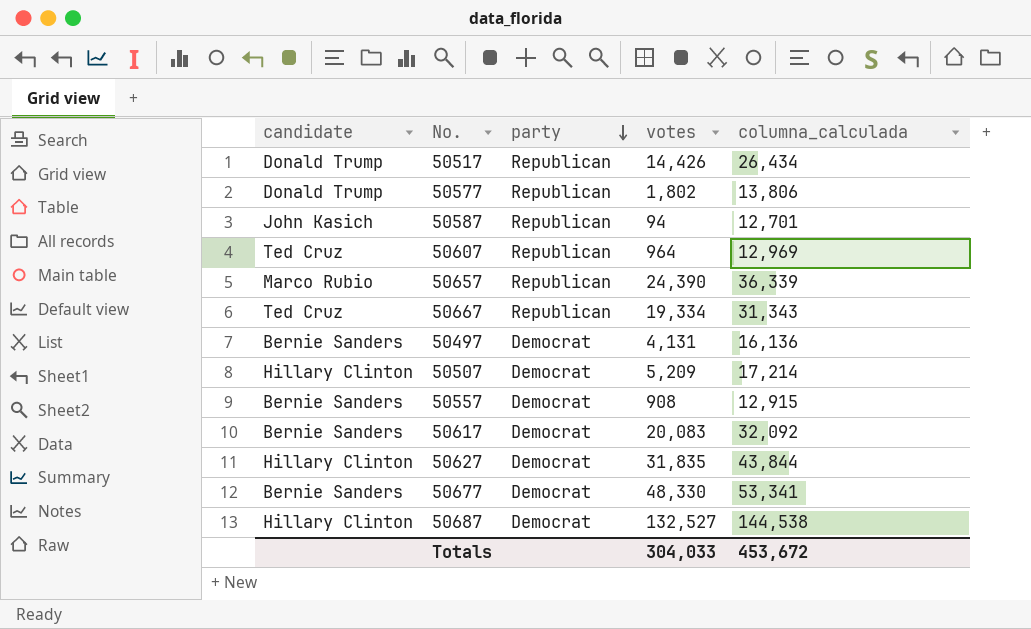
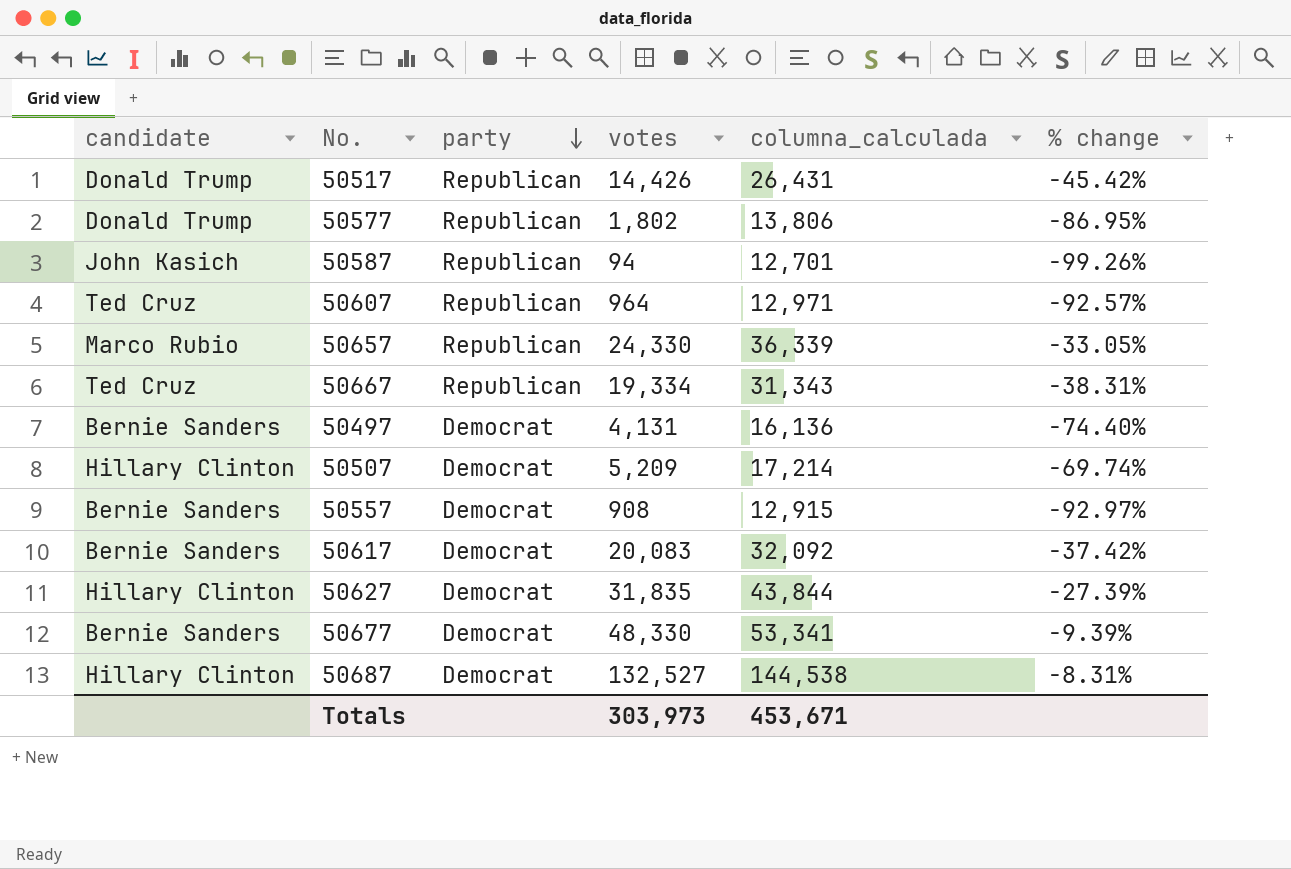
column % change | formula: none -> ([votes] - [columna_calculada]) / [columna_calculada]
50517 | columna_calculada: 26,434 -> 26,431
50607 | columna_calculada: 12,969 -> 12,971
50657 | votes: 24,390 -> 24,330
Totals | votes: 304,033 -> 303,973
Totals | columna_calculada: 453,672 -> 453,671

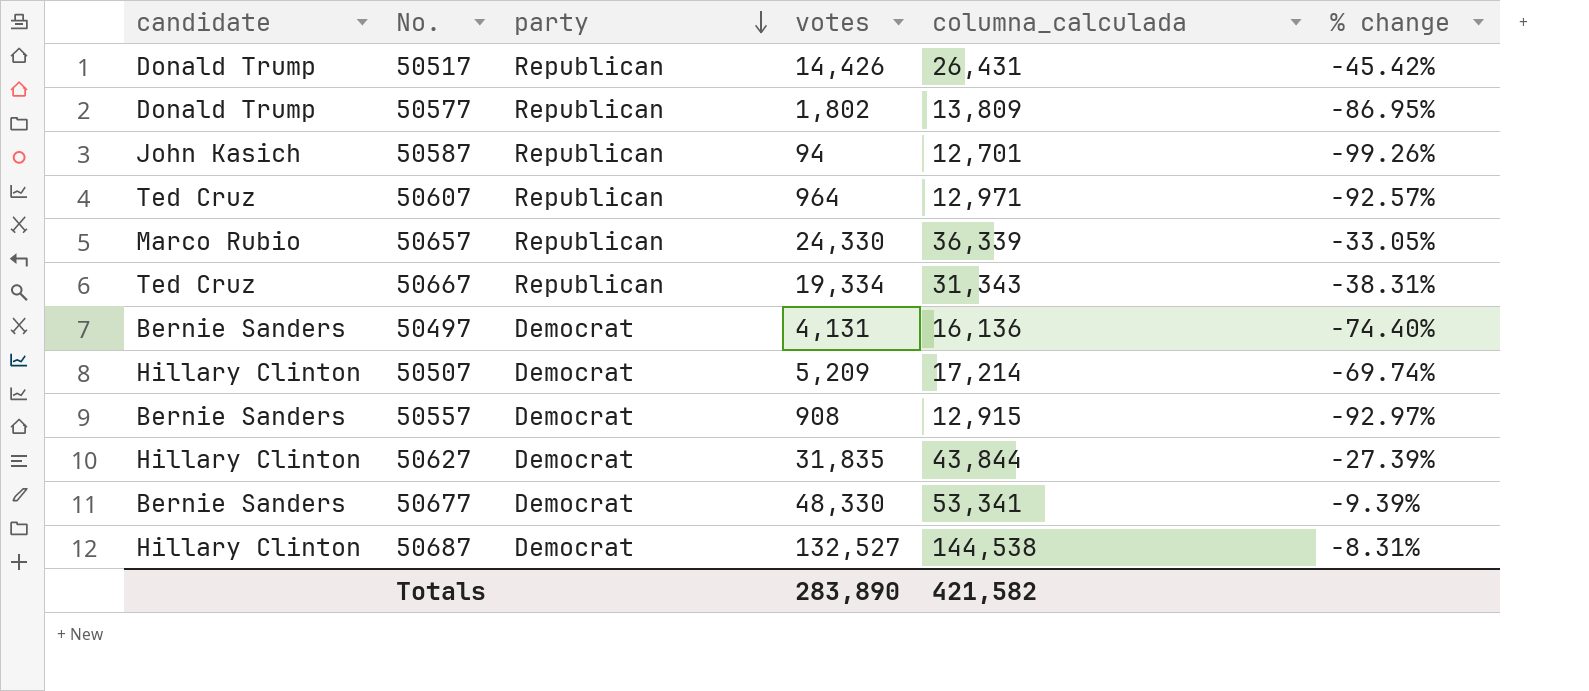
row 50617: Bernie Sanders | Democrat | 20,083 | 32,092 | -37.42% -> none
50577 | columna_calculada: 13,806 -> 13,809
Totals | votes: 303,973 -> 283,890
Totals | columna_calculada: 453,671 -> 421,582

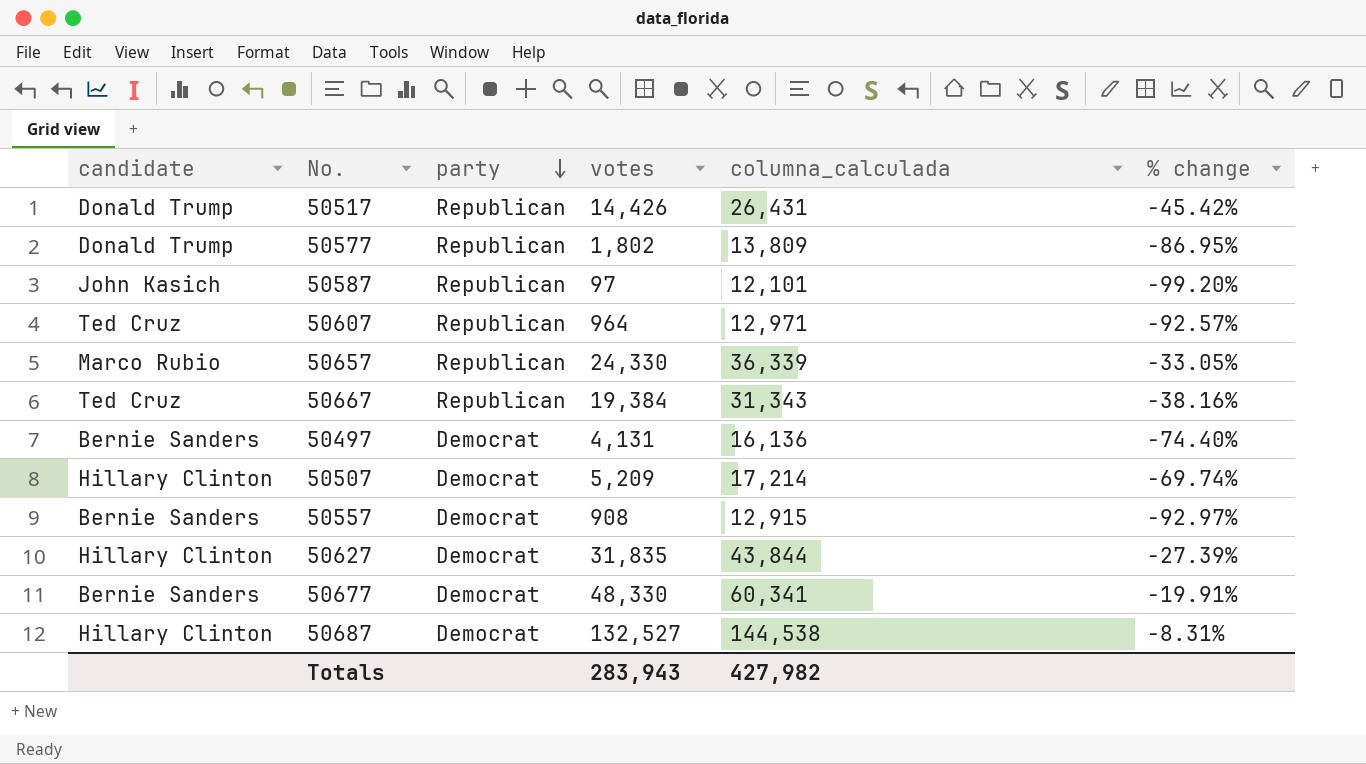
50587 | votes: 94 -> 97
50587 | columna_calculada: 12,701 -> 12,101
50587 | % change: -99.26% -> -99.20%
50667 | votes: 19,334 -> 19,384
50667 | % change: -38.31% -> -38.16%
50677 | columna_calculada: 53,341 -> 60,341
50677 | % change: -9.39% -> -19.91%
Totals | votes: 283,890 -> 283,943
Totals | columna_calculada: 421,582 -> 427,982

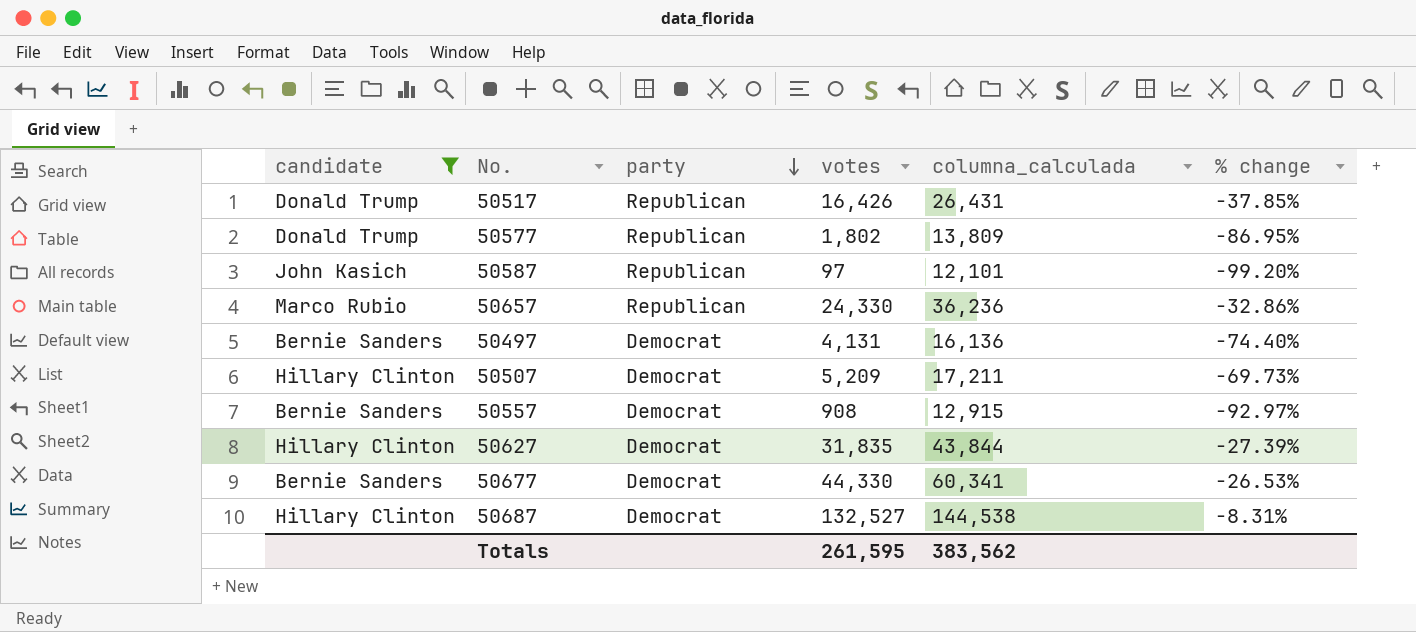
filter: none -> candidate != Ted Cruz
50517 | votes: 14,426 -> 16,426
50517 | % change: -45.42% -> -37.85%
50657 | columna_calculada: 36,339 -> 36,236
50657 | % change: -33.05% -> -32.86%
50507 | columna_calculada: 17,214 -> 17,211
50507 | % change: -69.74% -> -69.73%
50677 | votes: 48,330 -> 44,330
50677 | % change: -19.91% -> -26.53%
Totals | votes: 283,943 -> 261,595
Totals | columna_calculada: 427,982 -> 383,562

